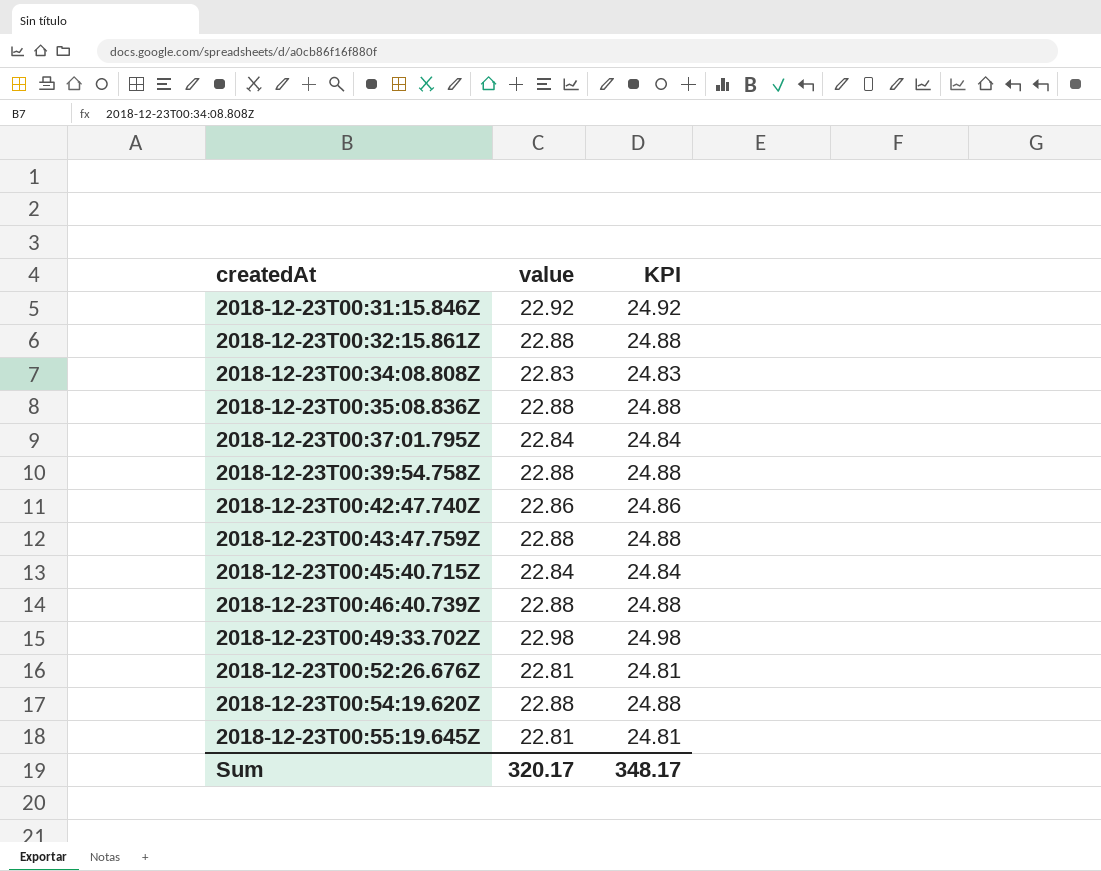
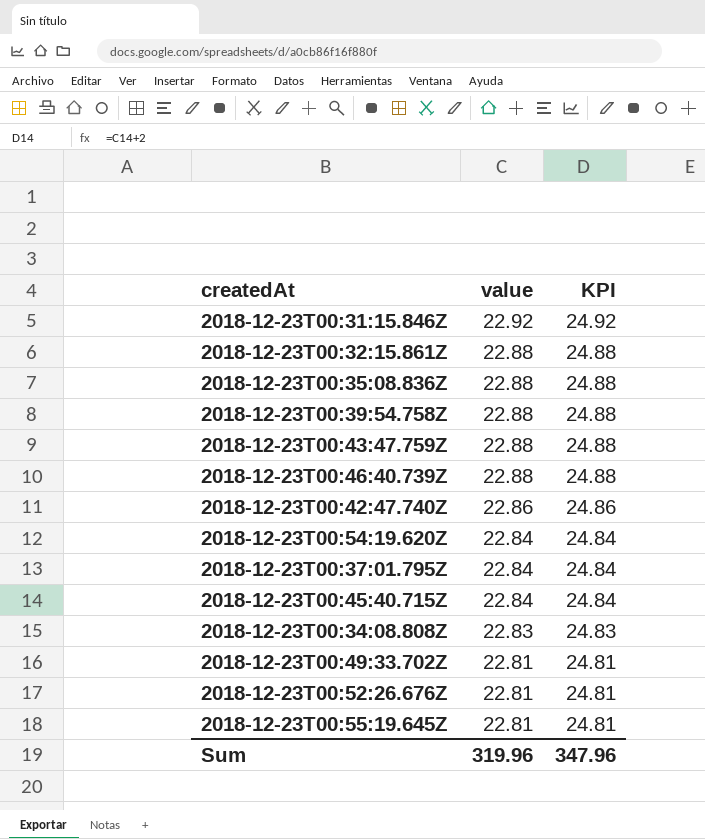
row order: createdAt ascending -> value descending
2018-12-23T00:54:19.620Z | value: 22.88 -> 22.84
2018-12-23T00:54:19.620Z | KPI: 24.88 -> 24.84
2018-12-23T00:49:33.702Z | value: 22.98 -> 22.81
2018-12-23T00:49:33.702Z | KPI: 24.98 -> 24.81
Sum | value: 320.17 -> 319.96
Sum | KPI: 348.17 -> 347.96

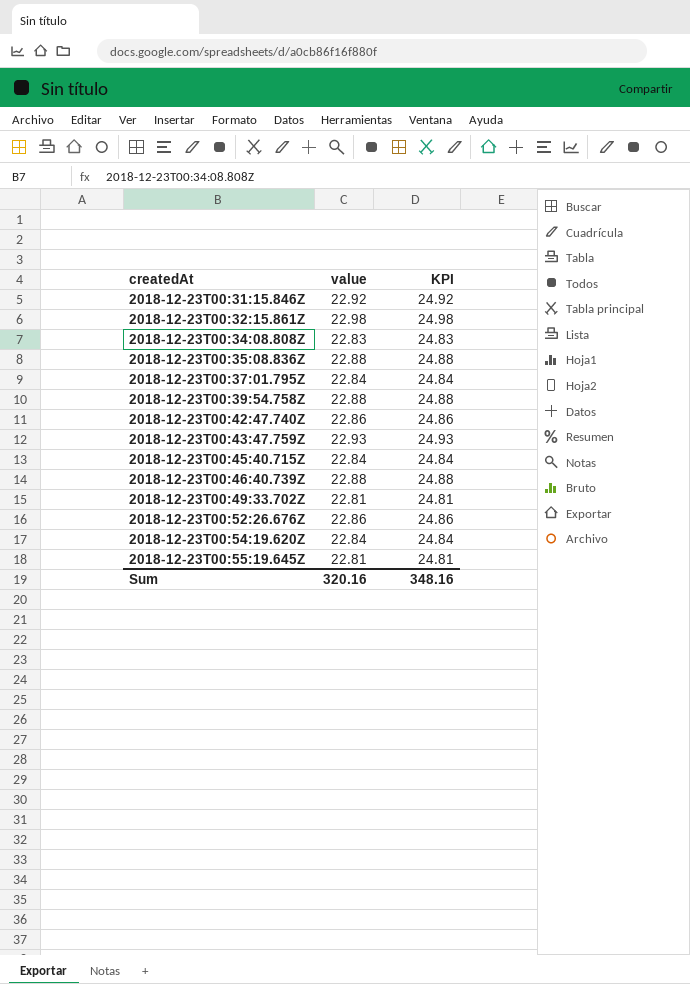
row order: value descending -> createdAt ascending
2018-12-23T00:32:15.861Z | value: 22.88 -> 22.98
2018-12-23T00:32:15.861Z | KPI: 24.88 -> 24.98
2018-12-23T00:43:47.759Z | value: 22.88 -> 22.93
2018-12-23T00:43:47.759Z | KPI: 24.88 -> 24.93
2018-12-23T00:52:26.676Z | value: 22.81 -> 22.86
2018-12-23T00:52:26.676Z | KPI: 24.81 -> 24.86
Sum | value: 319.96 -> 320.16
Sum | KPI: 347.96 -> 348.16

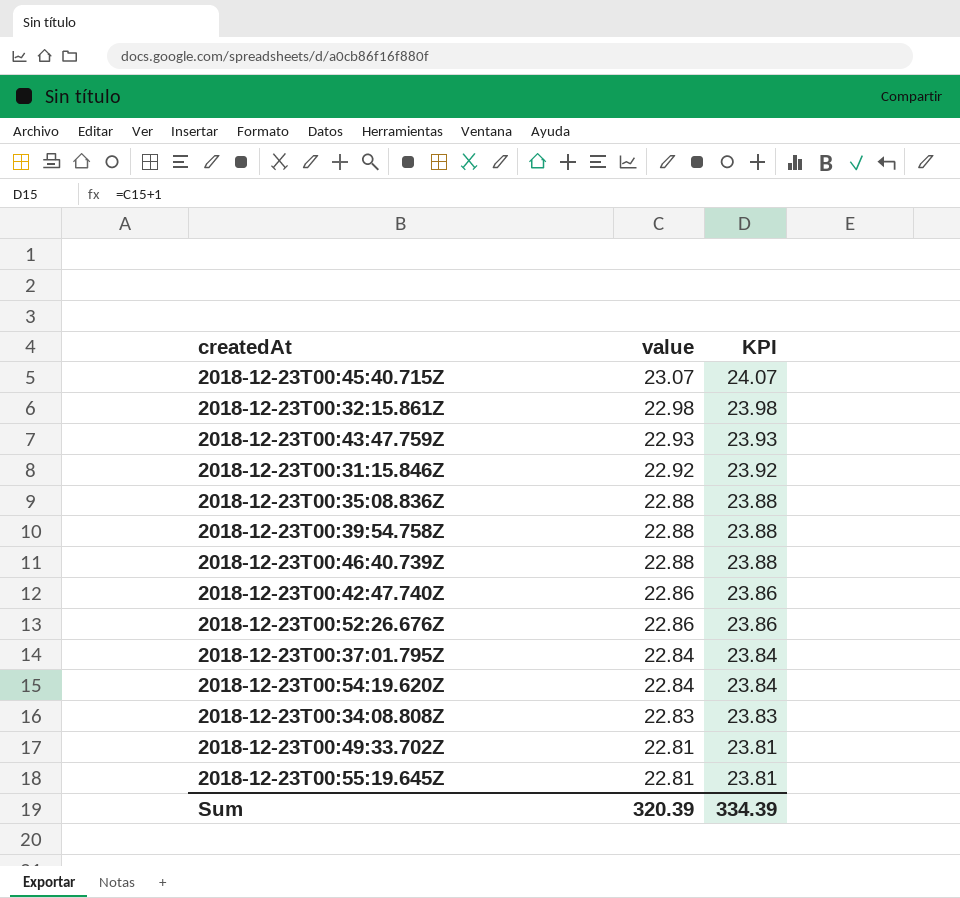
row order: createdAt ascending -> value descending
column KPI | formula: [value] + 2 -> [value] + 1
2018-12-23T00:45:40.715Z | value: 22.84 -> 23.07
Sum | value: 320.16 -> 320.39
Sum | KPI: 348.16 -> 334.39

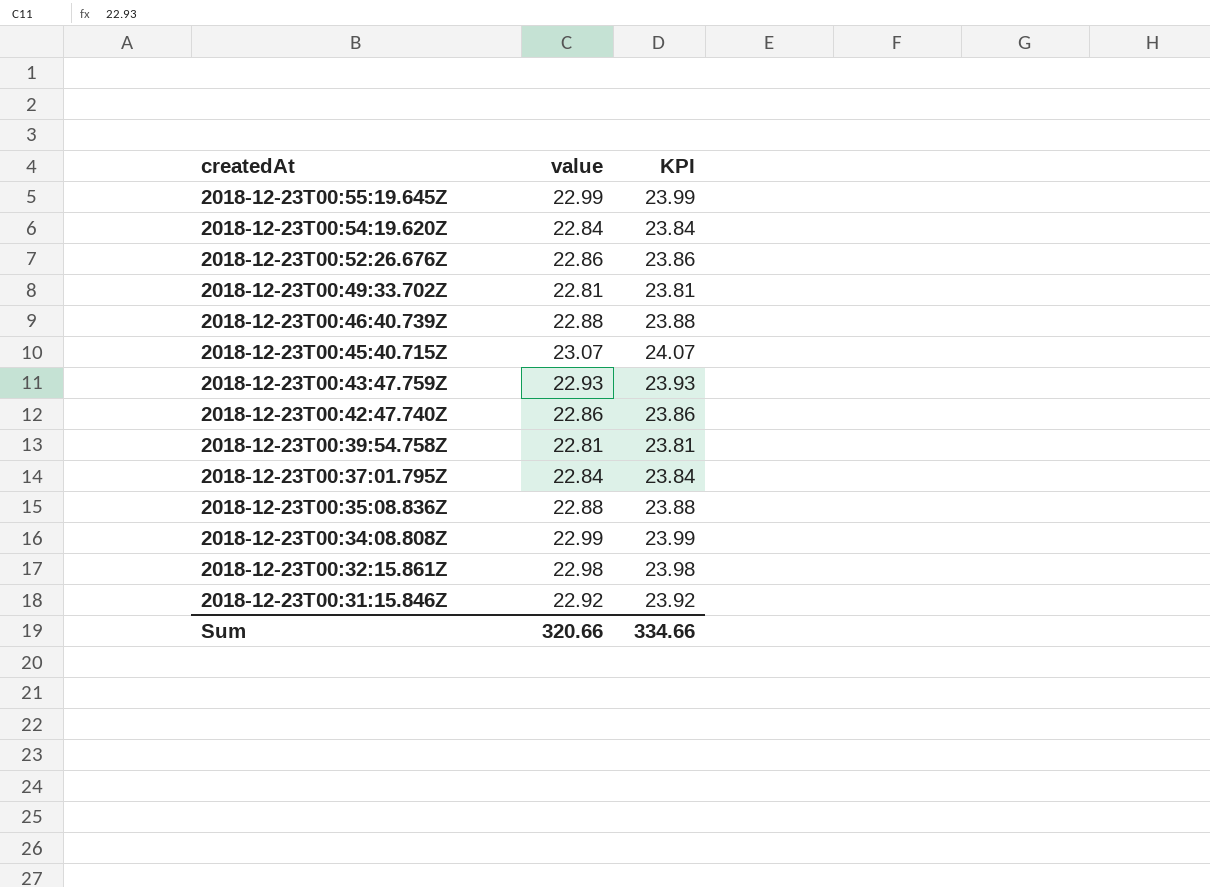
row order: value descending -> createdAt descending
2018-12-23T00:55:19.645Z | value: 22.81 -> 22.99
2018-12-23T00:55:19.645Z | KPI: 23.81 -> 23.99
2018-12-23T00:39:54.758Z | value: 22.88 -> 22.81
2018-12-23T00:39:54.758Z | KPI: 23.88 -> 23.81
2018-12-23T00:34:08.808Z | value: 22.83 -> 22.99
2018-12-23T00:34:08.808Z | KPI: 23.83 -> 23.99
Sum | value: 320.39 -> 320.66
Sum | KPI: 334.39 -> 334.66

